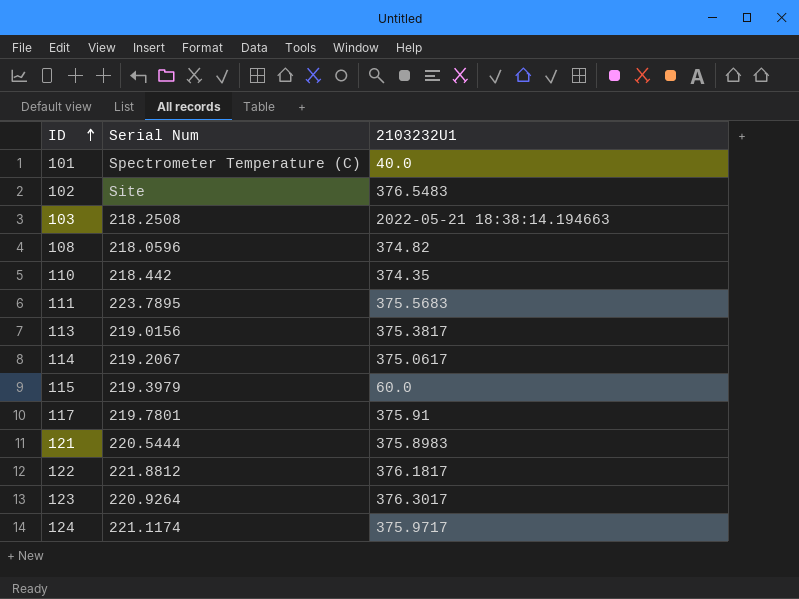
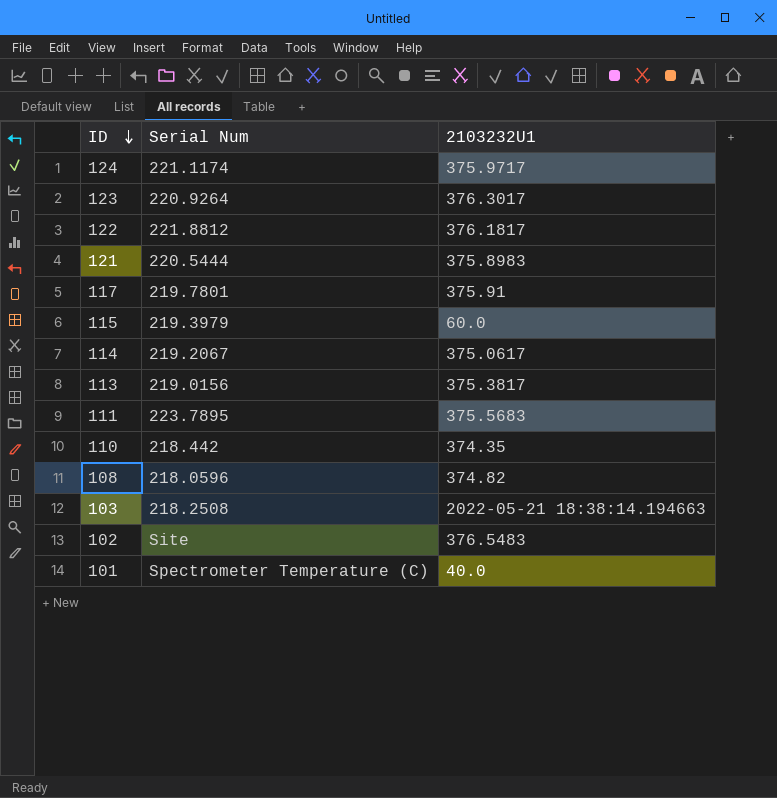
row order: ID ascending -> ID descending

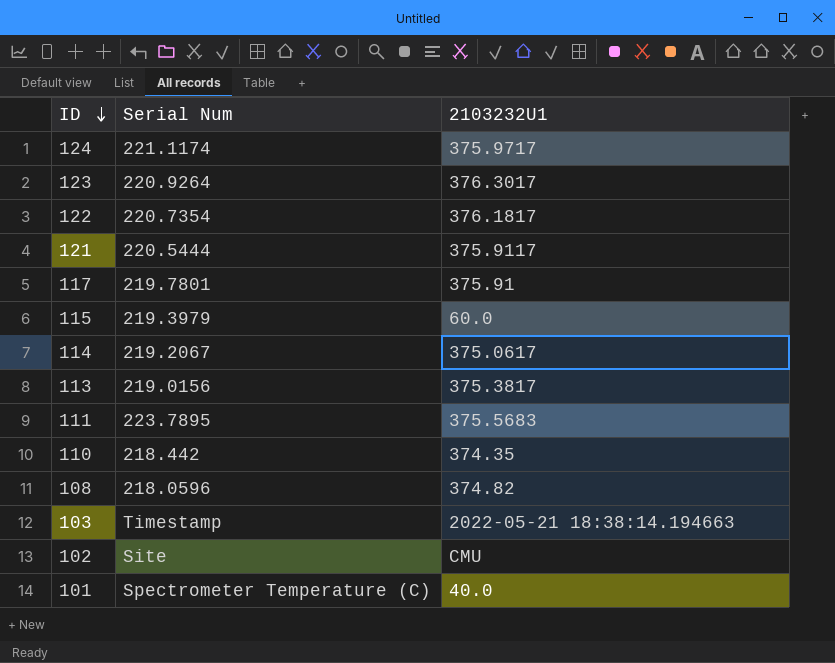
122 | Serial Num: 221.8812 -> 220.7354
121 | 2103232U1: 375.8983 -> 375.9117
103 | Serial Num: 218.2508 -> Timestamp
102 | 2103232U1: 376.5483 -> CMU

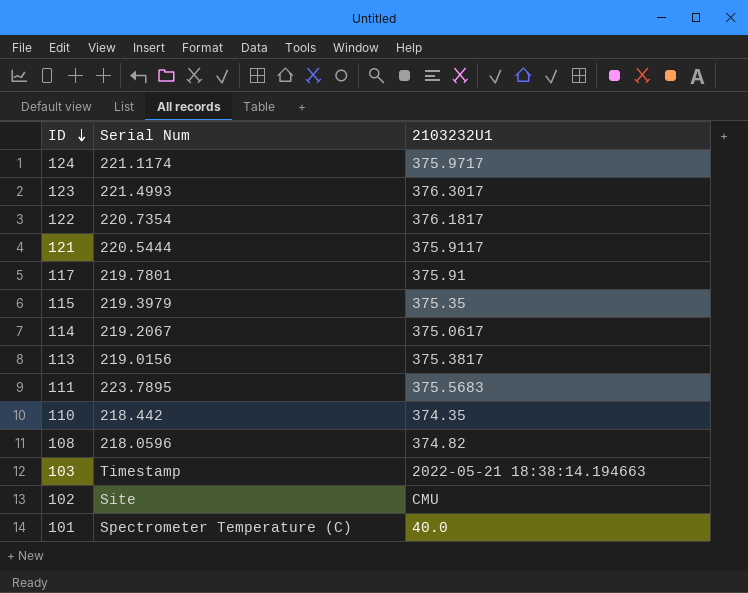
123 | Serial Num: 220.9264 -> 221.4993
115 | 2103232U1: 60.0 -> 375.35

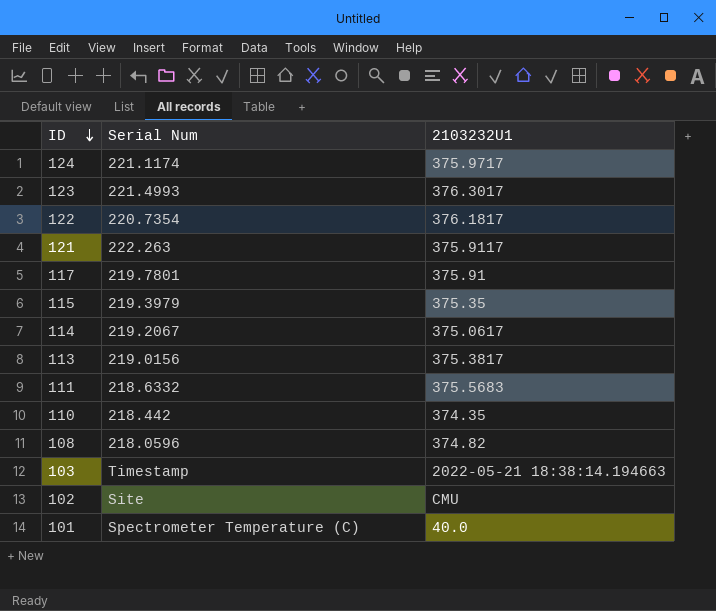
121 | Serial Num: 220.5444 -> 222.263
111 | Serial Num: 223.7895 -> 218.6332

